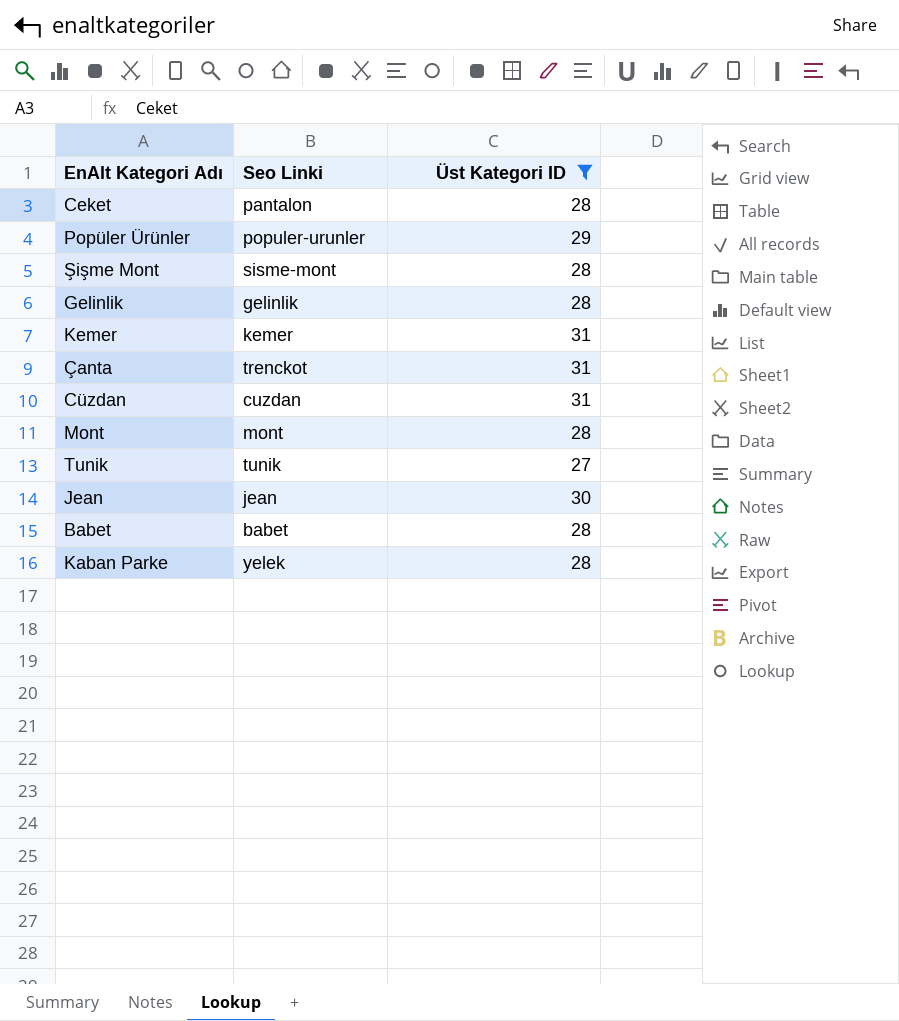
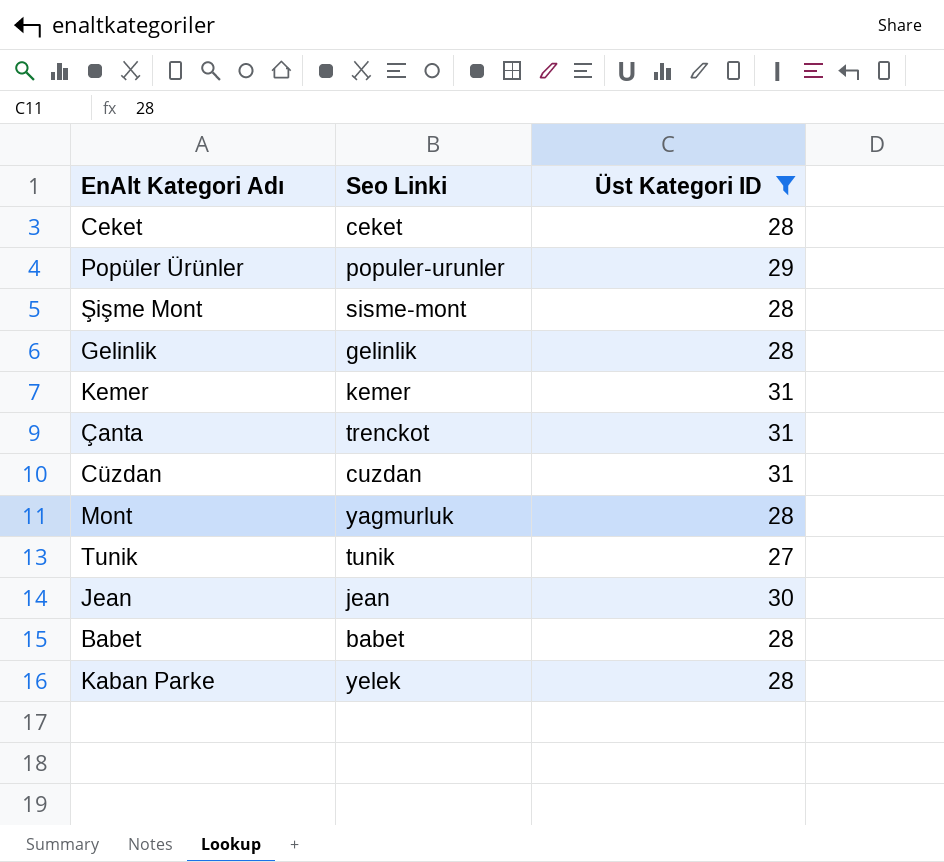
Ceket | Seo Linki: pantalon -> ceket
Mont | Seo Linki: mont -> yagmurluk

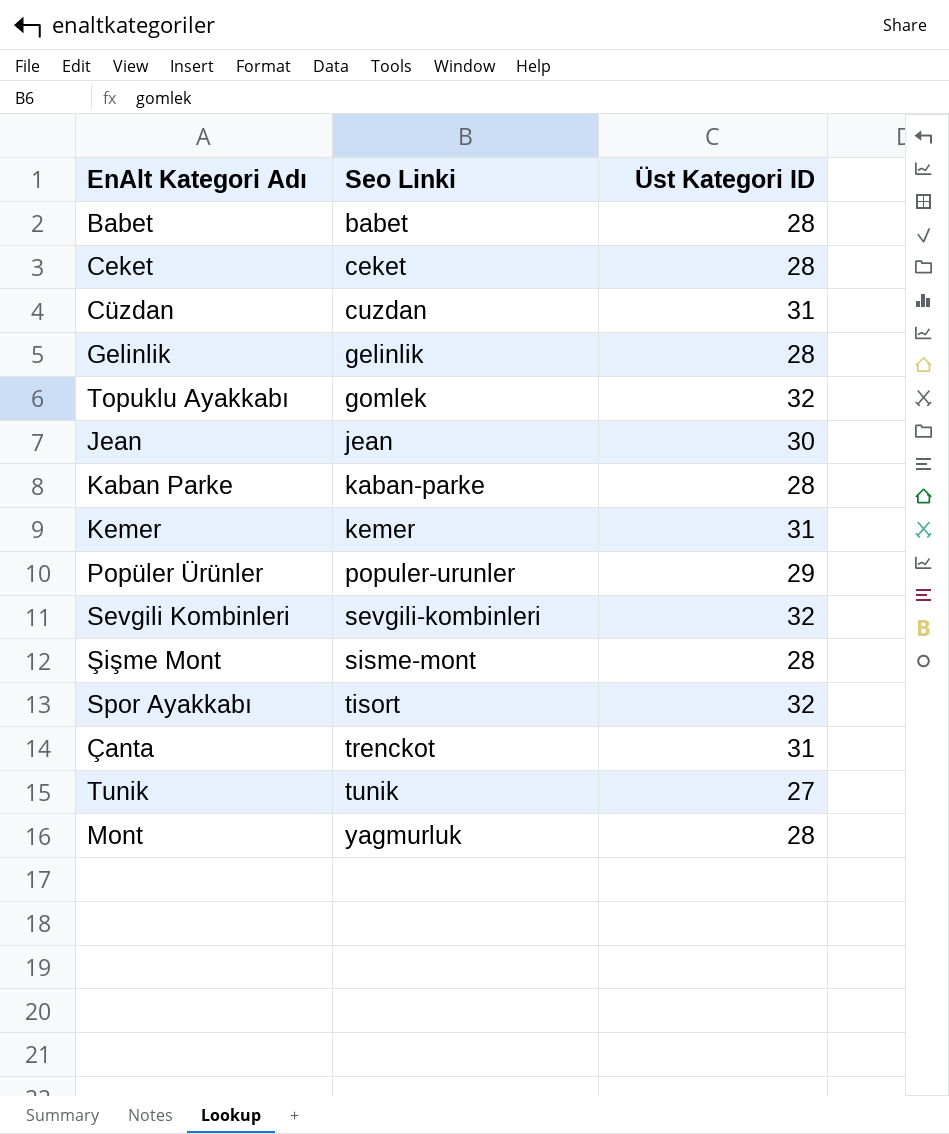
filter: Üst Kategori ID != 32 -> none
row order: none -> Seo Linki ascending
Kaban Parke | Seo Linki: yelek -> kaban-parke

